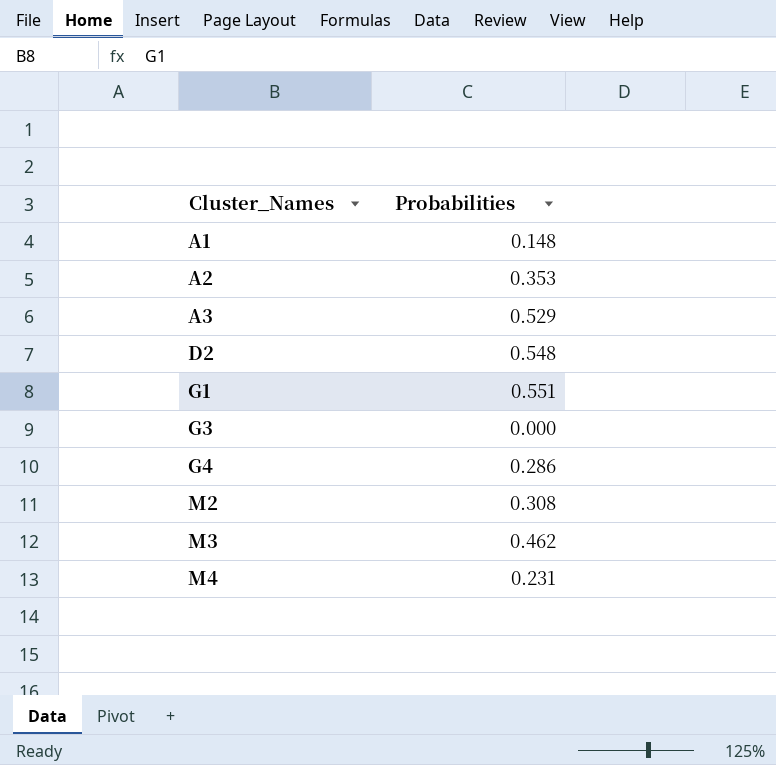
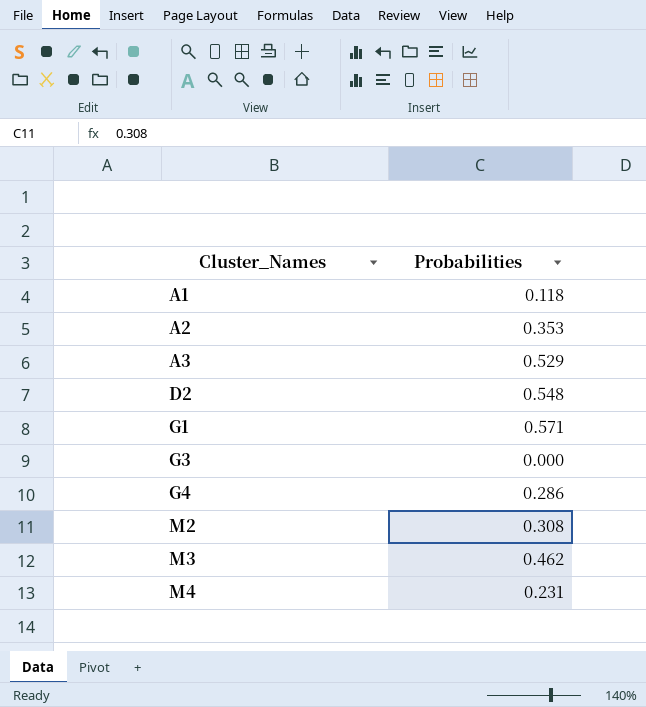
A1 | Probabilities: 0.148 -> 0.118
G1 | Probabilities: 0.551 -> 0.571

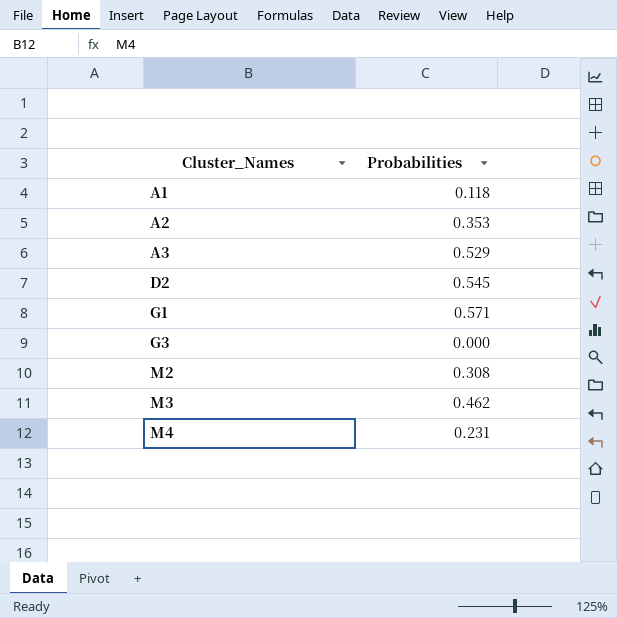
row G4: 0.286 -> none
D2 | Probabilities: 0.548 -> 0.545

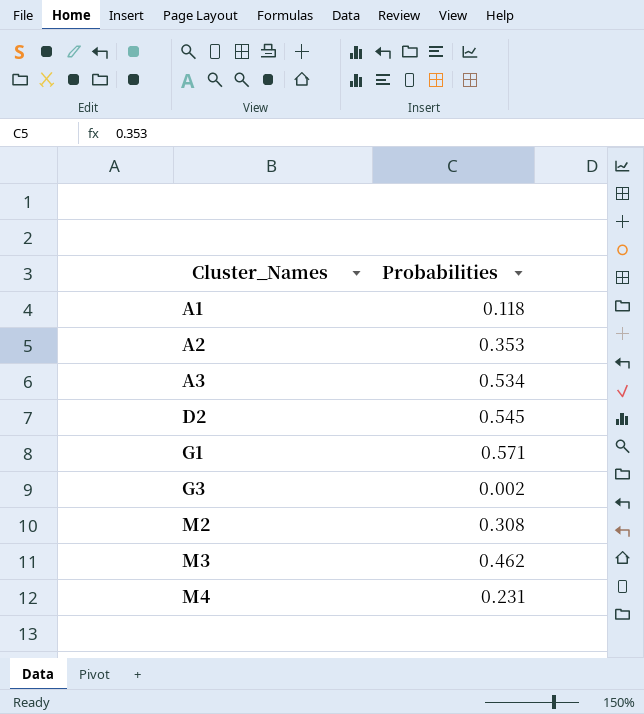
A3 | Probabilities: 0.529 -> 0.534
G3 | Probabilities: 0.000 -> 0.002

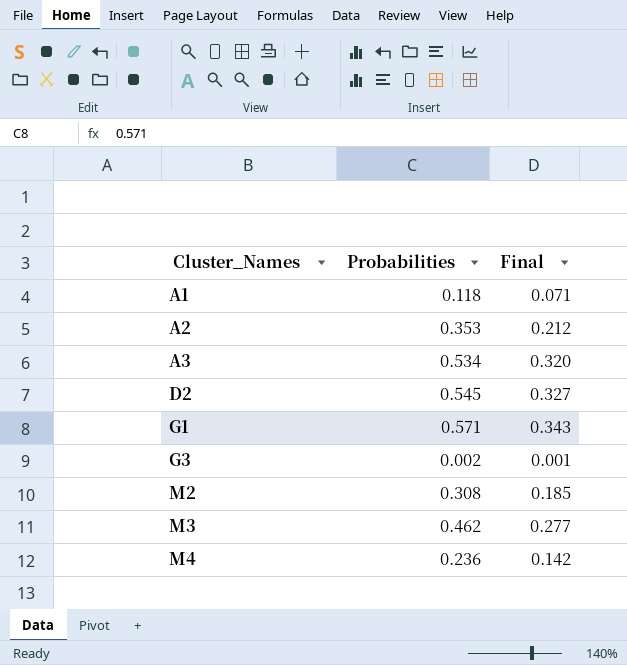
column Final | formula: none -> [Probabilities] * 0.6
M4 | Probabilities: 0.231 -> 0.236

